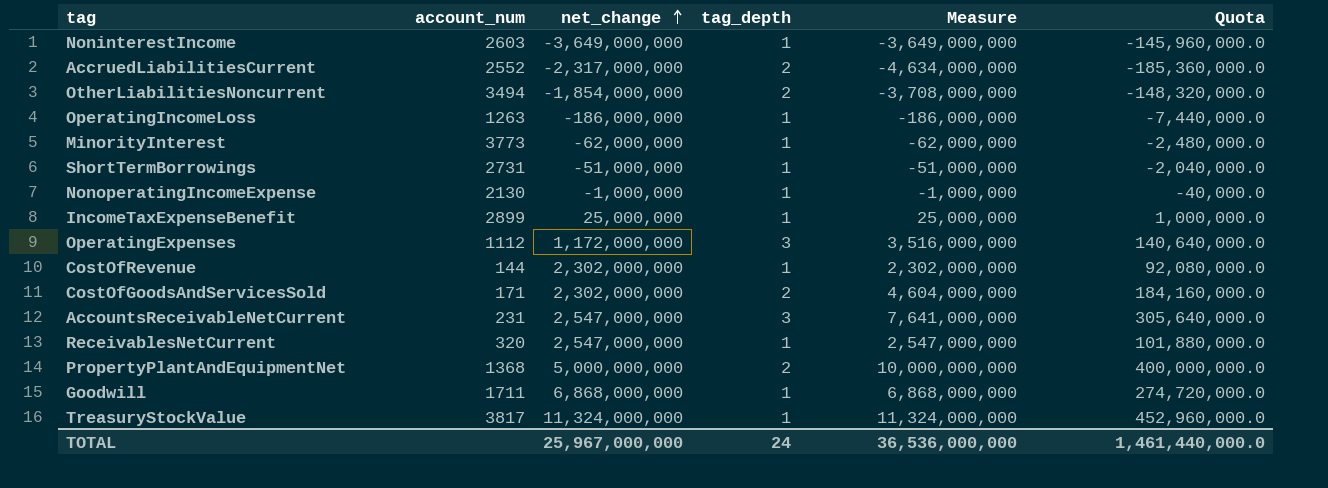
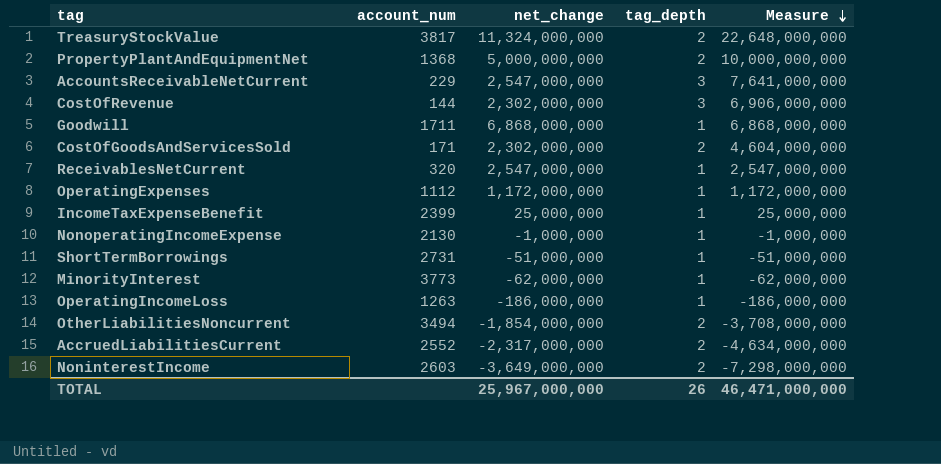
row order: net_change ascending -> Measure descending
column Quota | formula: [Measure] * 0.04 -> none
TreasuryStockValue | tag_depth: 1 -> 2
TreasuryStockValue | Measure: 11,324,000,000 -> 22,648,000,000
AccountsReceivableNetCurrent | account_num: 231 -> 229
CostOfRevenue | tag_depth: 1 -> 3
CostOfRevenue | Measure: 2,302,000,000 -> 6,906,000,000
OperatingExpenses | tag_depth: 3 -> 1
OperatingExpenses | Measure: 3,516,000,000 -> 1,172,000,000
IncomeTaxExpenseBenefit | account_num: 2899 -> 2399
NoninterestIncome | tag_depth: 1 -> 2
NoninterestIncome | Measure: -3,649,000,000 -> -7,298,000,000
TOTAL | tag_depth: 24 -> 26
TOTAL | Measure: 36,536,000,000 -> 46,471,000,000

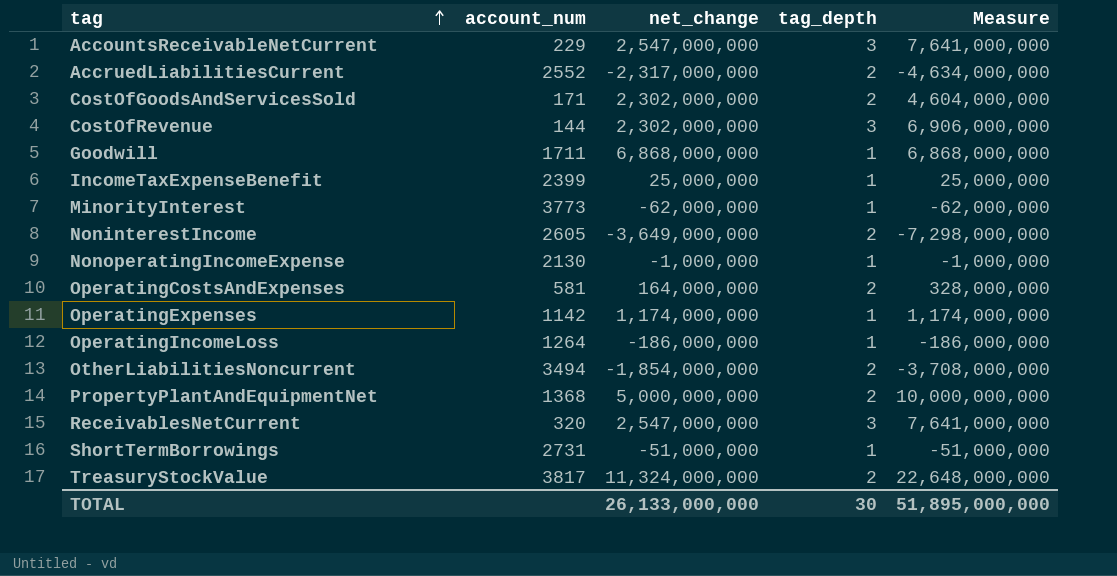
row order: Measure descending -> tag ascending
NoninterestIncome | account_num: 2603 -> 2605
row OperatingCostsAndExpenses: none -> 581 | 164,000,000 | 2 | 328,000,000
OperatingExpenses | account_num: 1112 -> 1142
OperatingExpenses | net_change: 1,172,000,000 -> 1,174,000,000
OperatingExpenses | Measure: 1,172,000,000 -> 1,174,000,000
OperatingIncomeLoss | account_num: 1263 -> 1264
ReceivablesNetCurrent | tag_depth: 1 -> 3
ReceivablesNetCurrent | Measure: 2,547,000,000 -> 7,641,000,000
TOTAL | net_change: 25,967,000,000 -> 26,133,000,000
TOTAL | tag_depth: 26 -> 30
TOTAL | Measure: 46,471,000,000 -> 51,895,000,000

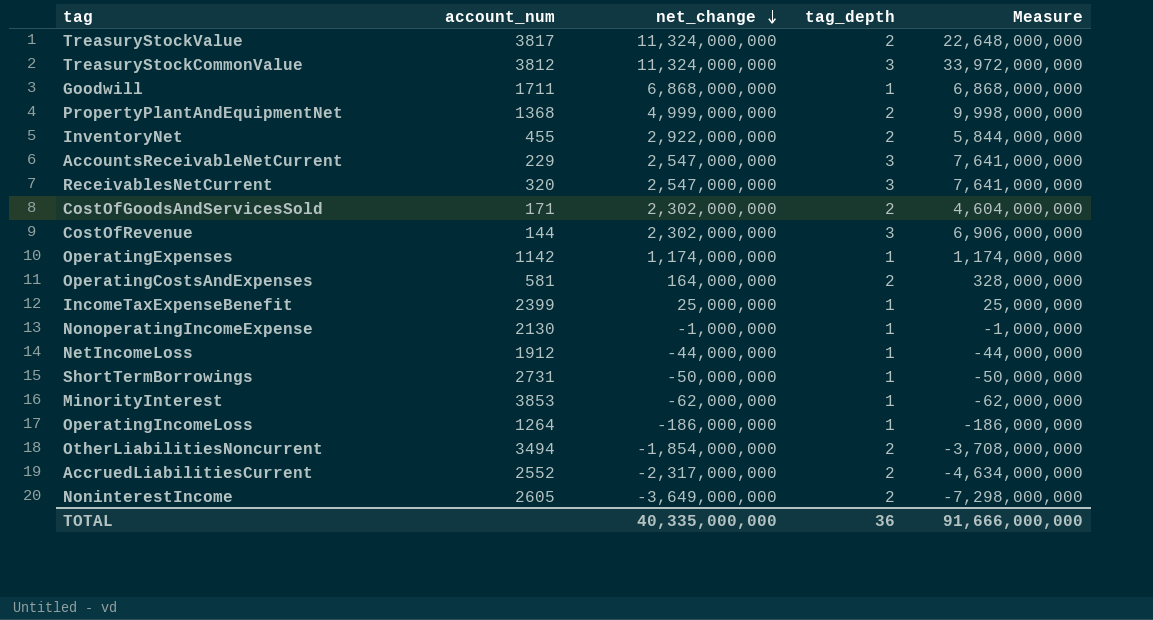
row order: tag ascending -> net_change descending
row TreasuryStockCommonValue: none -> 3812 | 11,324,000,000 | 3 | 33,972,000,000
PropertyPlantAndEquipmentNet | net_change: 5,000,000,000 -> 4,999,000,000
PropertyPlantAndEquipmentNet | Measure: 10,000,000,000 -> 9,998,000,000
row InventoryNet: none -> 455 | 2,922,000,000 | 2 | 5,844,000,000
row NetIncomeLoss: none -> 1912 | -44,000,000 | 1 | -44,000,000
ShortTermBorrowings | net_change: -51,000,000 -> -50,000,000
ShortTermBorrowings | Measure: -51,000,000 -> -50,000,000
MinorityInterest | account_num: 3773 -> 3853
TOTAL | net_change: 26,133,000,000 -> 40,335,000,000
TOTAL | tag_depth: 30 -> 36
TOTAL | Measure: 51,895,000,000 -> 91,666,000,000

